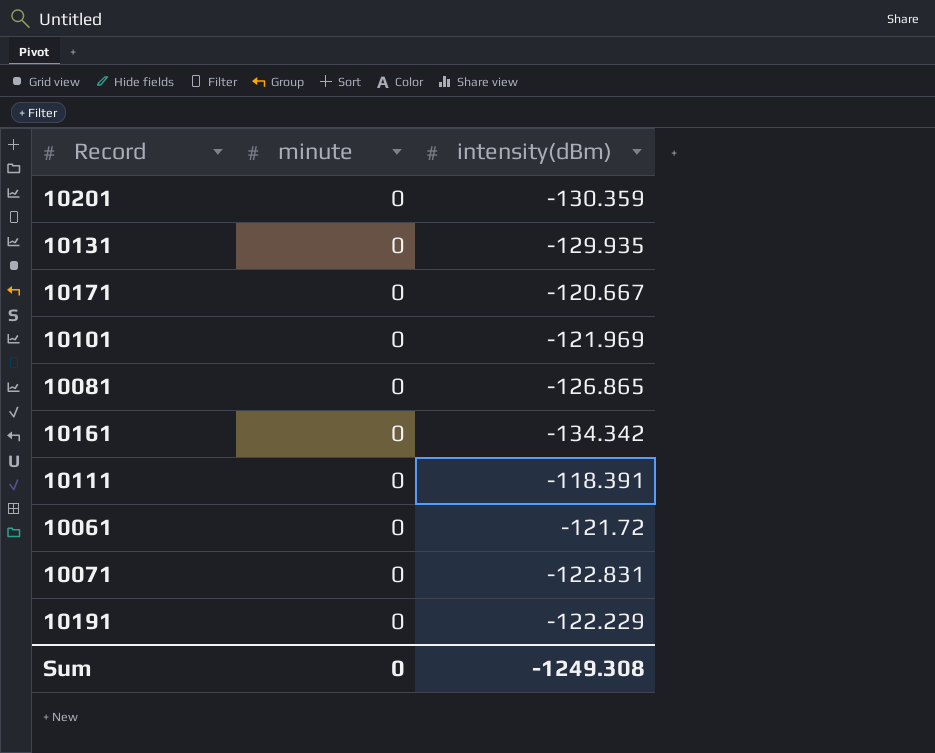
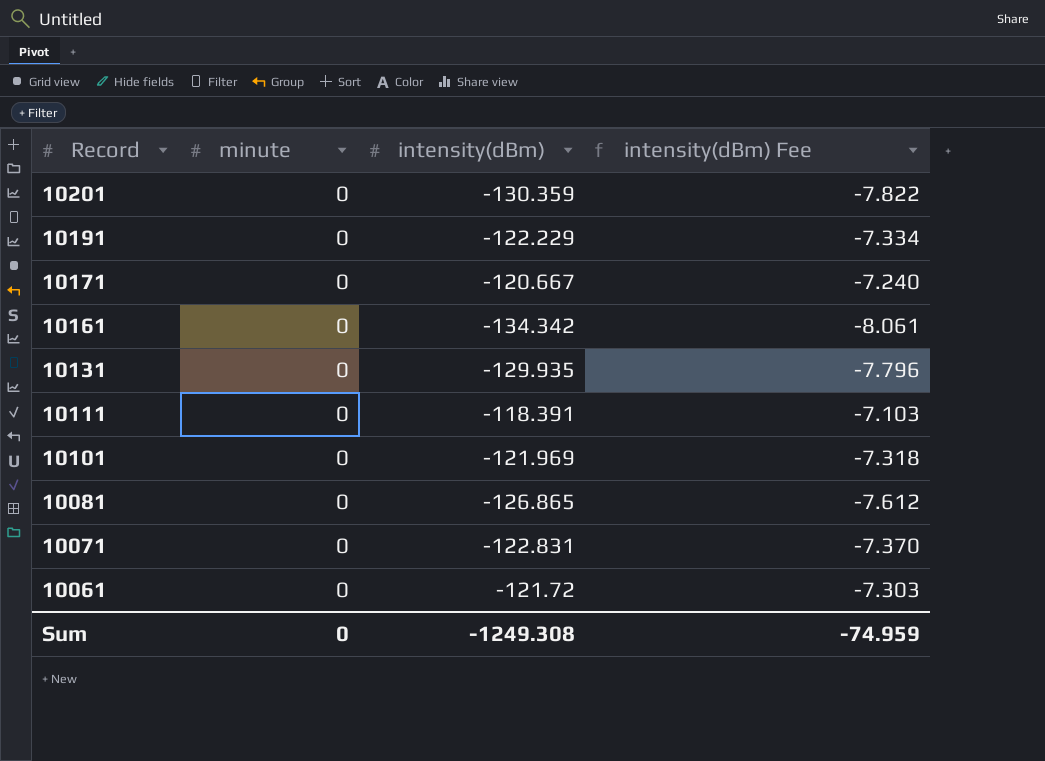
row order: none -> Record descending
column intensity(dBm) Fee | formula: none -> [intensity(dBm)] * 0.06

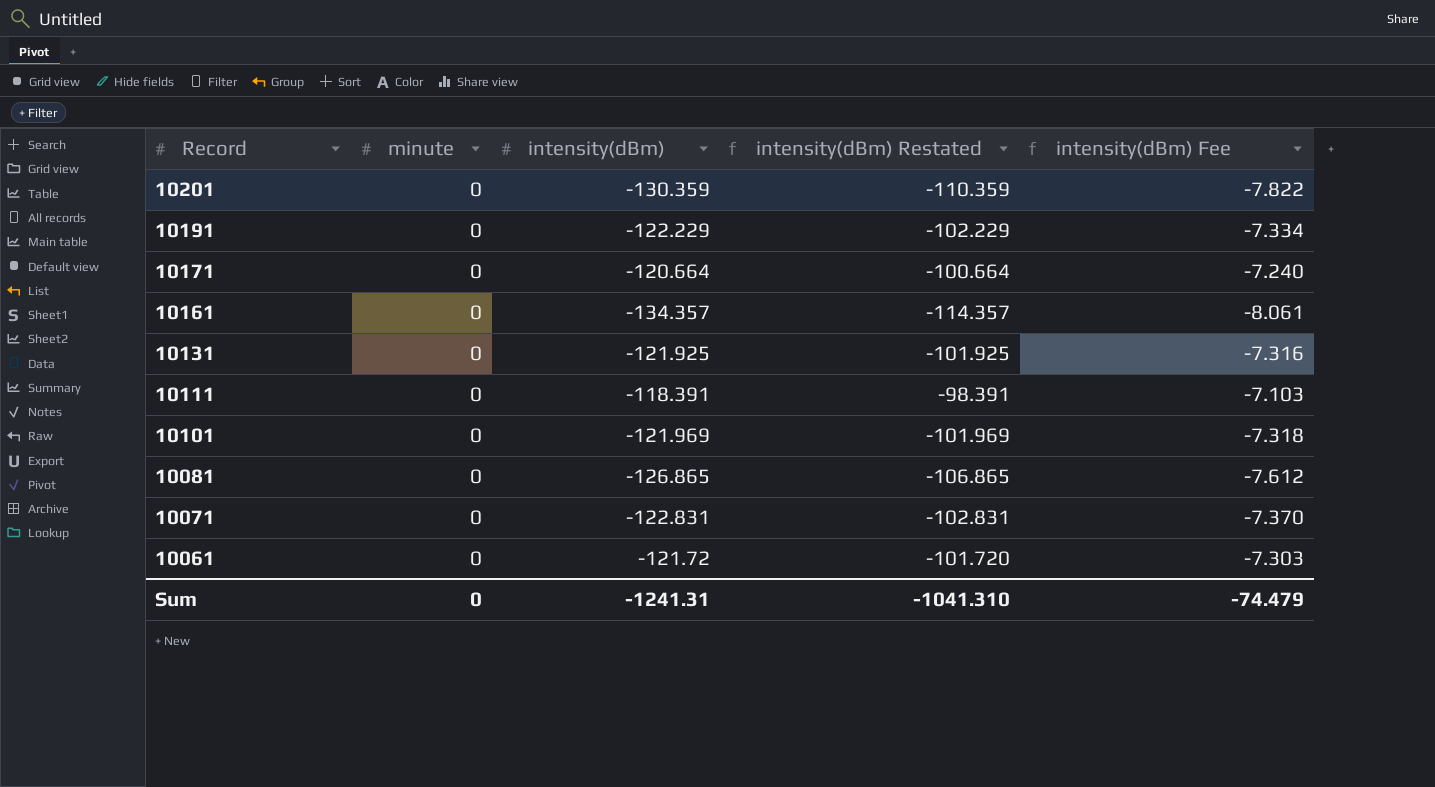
column intensity(dBm) Restated | formula: none -> [intensity(dBm)] + 20
10171 | intensity(dBm): -120.667 -> -120.664
10161 | intensity(dBm): -134.342 -> -134.357
10131 | intensity(dBm): -129.935 -> -121.925
10131 | intensity(dBm) Fee: -7.796 -> -7.316
Sum | intensity(dBm): -1249.308 -> -1241.31
Sum | intensity(dBm) Fee: -74.959 -> -74.479

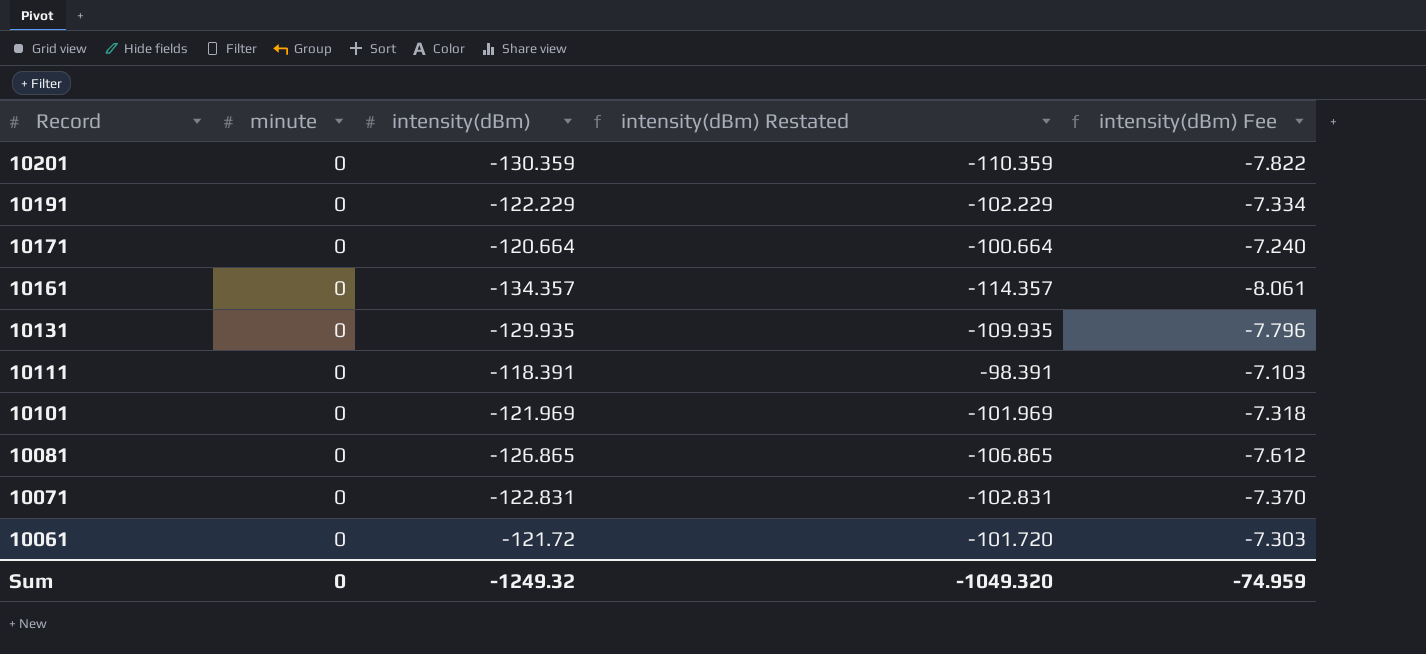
10131 | intensity(dBm): -121.925 -> -129.935
10131 | intensity(dBm) Restated: -101.925 -> -109.935
10131 | intensity(dBm) Fee: -7.316 -> -7.796
Sum | intensity(dBm): -1241.31 -> -1249.32
Sum | intensity(dBm) Restated: -1041.310 -> -1049.320
Sum | intensity(dBm) Fee: -74.479 -> -74.959

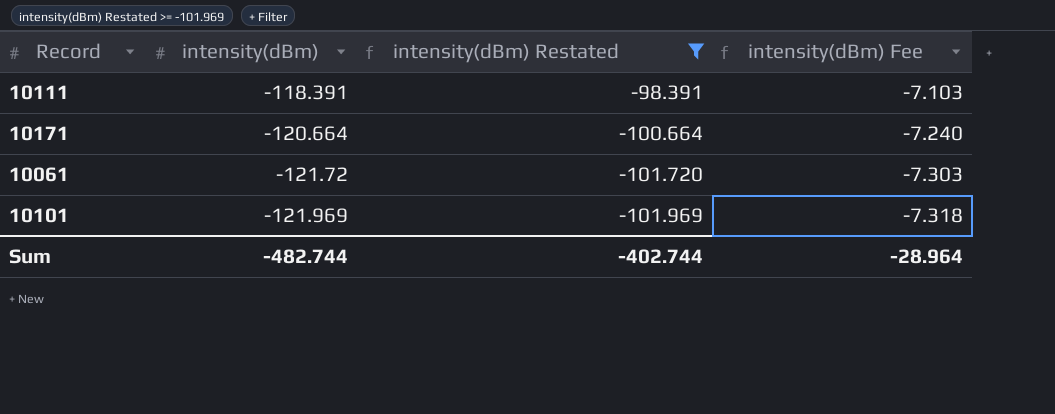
filter: none -> intensity(dBm) Restated >= -101.969
row order: Record descending -> intensity(dBm) descending
column minute | position: 2 -> none
Sum | intensity(dBm): -1249.32 -> -482.744
Sum | intensity(dBm) Restated: -1049.320 -> -402.744
Sum | intensity(dBm) Fee: -74.959 -> -28.964

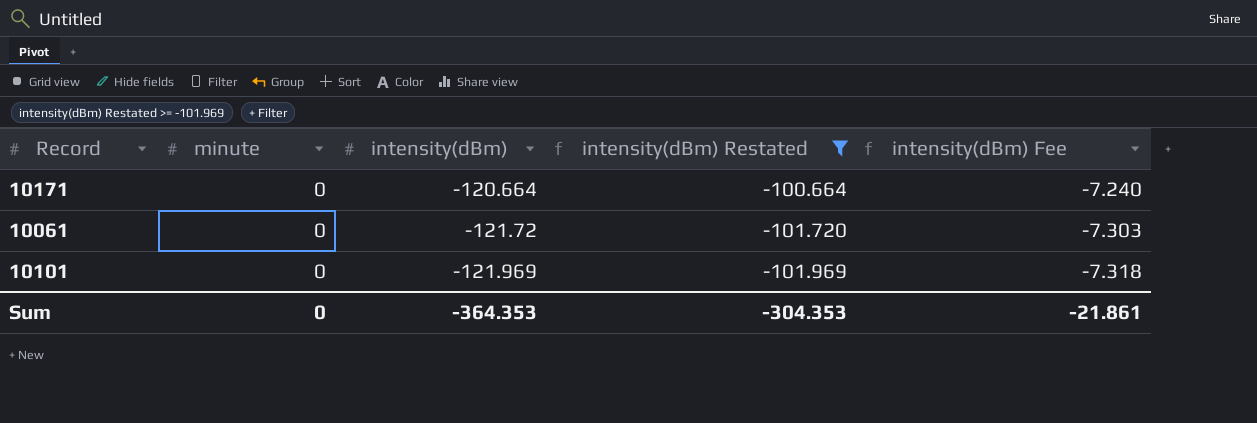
column minute | position: none -> 2
row 10111: -118.391 | -98.391 | -7.103 -> none
Sum | intensity(dBm): -482.744 -> -364.353
Sum | intensity(dBm) Restated: -402.744 -> -304.353
Sum | intensity(dBm) Fee: -28.964 -> -21.861

